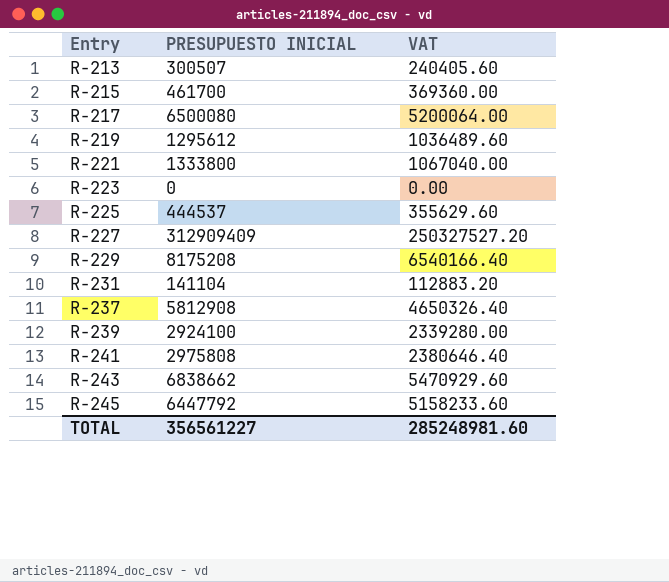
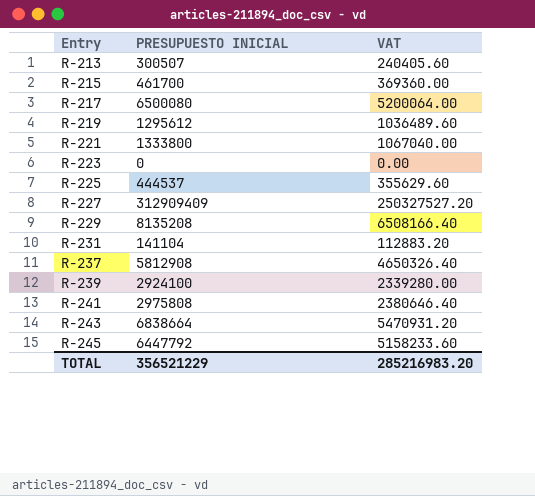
R-229 | PRESUPUESTO INICIAL: 8175208 -> 8135208
R-229 | VAT: 6540166.40 -> 6508166.40
R-243 | PRESUPUESTO INICIAL: 6838662 -> 6838664
R-243 | VAT: 5470929.60 -> 5470931.20
TOTAL | PRESUPUESTO INICIAL: 356561227 -> 356521229
TOTAL | VAT: 285248981.60 -> 285216983.20

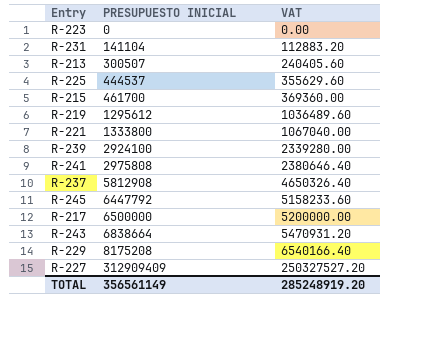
row order: Entry ascending -> PRESUPUESTO INICIAL ascending
R-217 | PRESUPUESTO INICIAL: 6500080 -> 6500000
R-217 | VAT: 5200064.00 -> 5200000.00
R-229 | PRESUPUESTO INICIAL: 8135208 -> 8175208
R-229 | VAT: 6508166.40 -> 6540166.40
TOTAL | PRESUPUESTO INICIAL: 356521229 -> 356561149
TOTAL | VAT: 285216983.20 -> 285248919.20

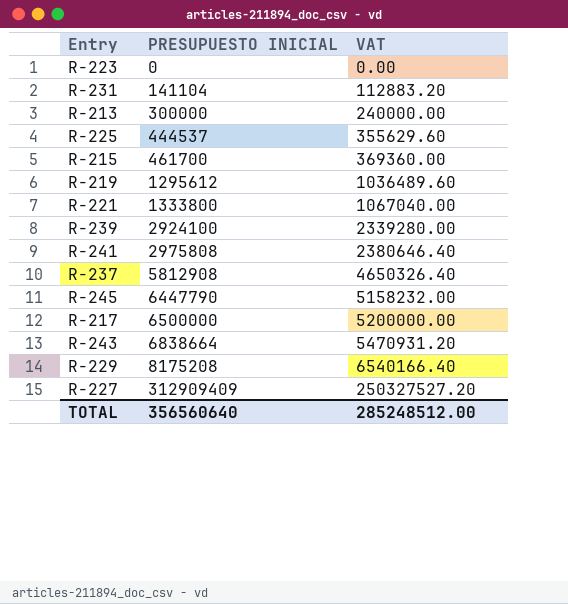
R-213 | PRESUPUESTO INICIAL: 300507 -> 300000
R-213 | VAT: 240405.60 -> 240000.00
R-245 | PRESUPUESTO INICIAL: 6447792 -> 6447790
R-245 | VAT: 5158233.60 -> 5158232.00
TOTAL | PRESUPUESTO INICIAL: 356561149 -> 356560640
TOTAL | VAT: 285248919.20 -> 285248512.00

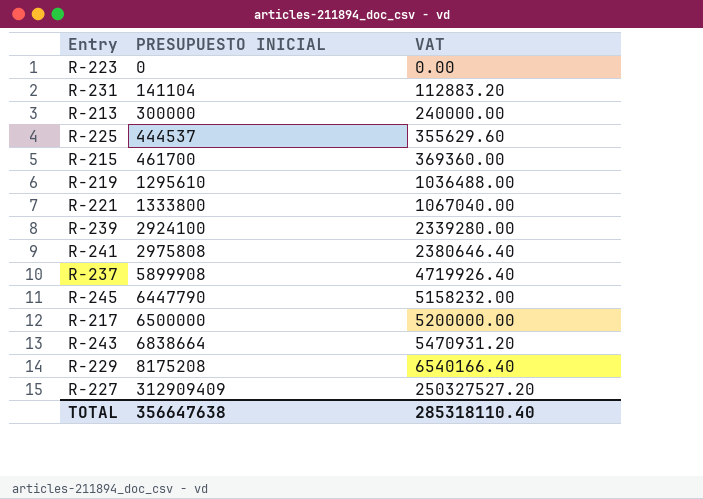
R-219 | PRESUPUESTO INICIAL: 1295612 -> 1295610
R-219 | VAT: 1036489.60 -> 1036488.00
R-237 | PRESUPUESTO INICIAL: 5812908 -> 5899908
R-237 | VAT: 4650326.40 -> 4719926.40
TOTAL | PRESUPUESTO INICIAL: 356560640 -> 356647638
TOTAL | VAT: 285248512.00 -> 285318110.40

